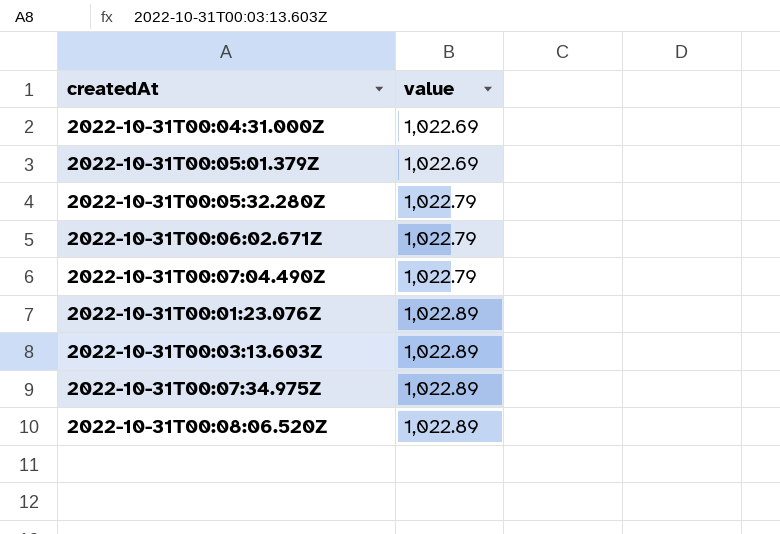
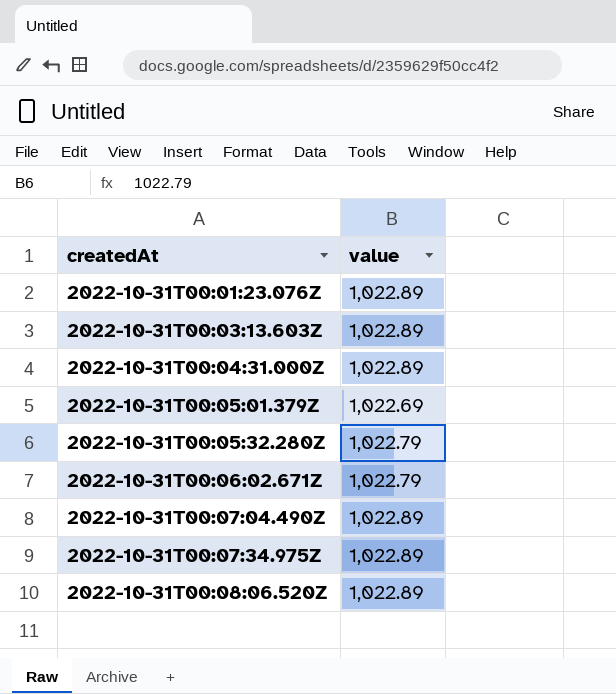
row order: value ascending -> createdAt ascending
2022-10-31T00:04:31.000Z | value: 1,022.69 -> 1,022.89
2022-10-31T00:07:04.490Z | value: 1,022.79 -> 1,022.89

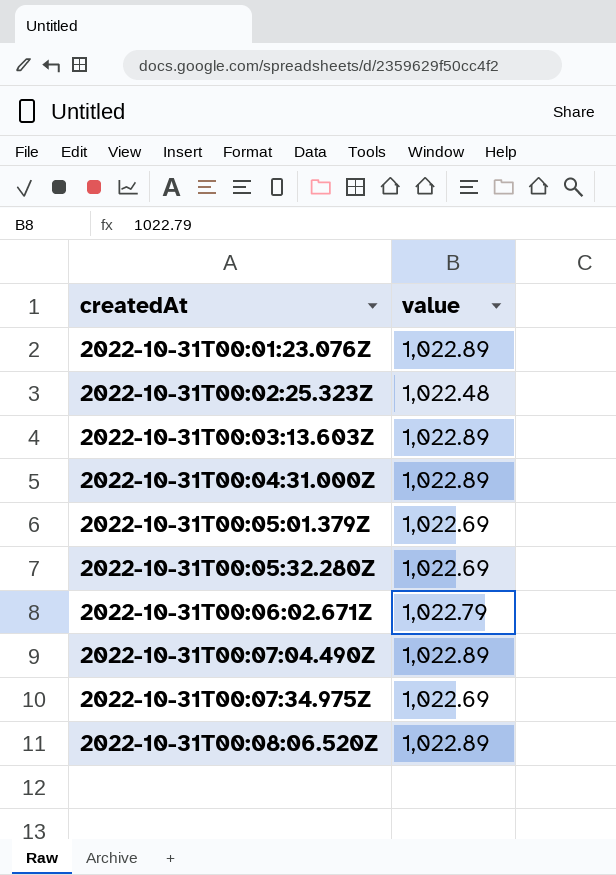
row 2022-10-31T00:02:25.323Z: none -> 1,022.48
2022-10-31T00:05:32.280Z | value: 1,022.79 -> 1,022.69
2022-10-31T00:07:34.975Z | value: 1,022.89 -> 1,022.69

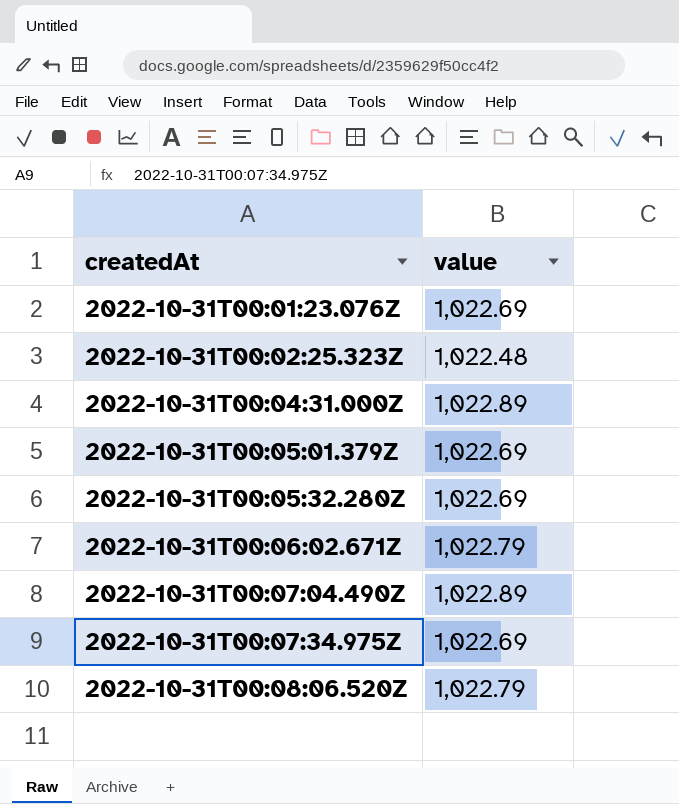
row 2022-10-31T00:03:13.603Z: 1,022.89 -> none
2022-10-31T00:01:23.076Z | value: 1,022.89 -> 1,022.69
2022-10-31T00:08:06.520Z | value: 1,022.89 -> 1,022.79

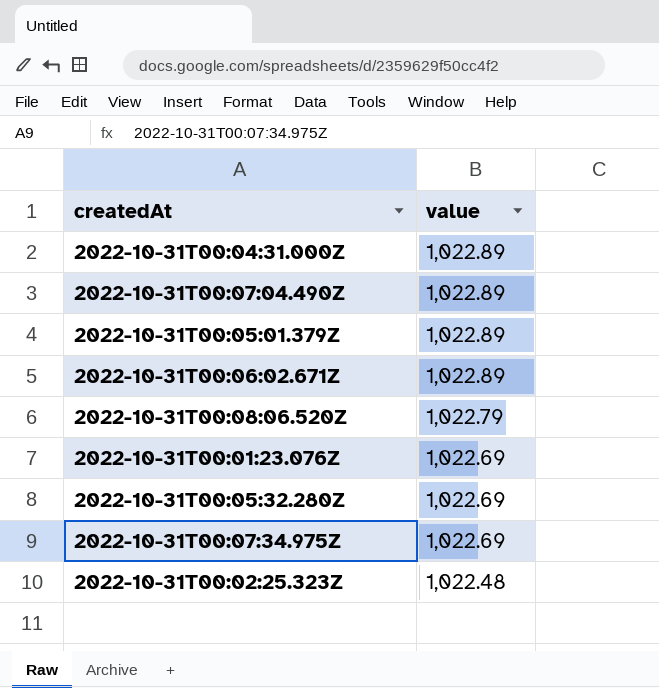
row order: createdAt ascending -> value descending
2022-10-31T00:05:01.379Z | value: 1,022.69 -> 1,022.89
2022-10-31T00:06:02.671Z | value: 1,022.79 -> 1,022.89

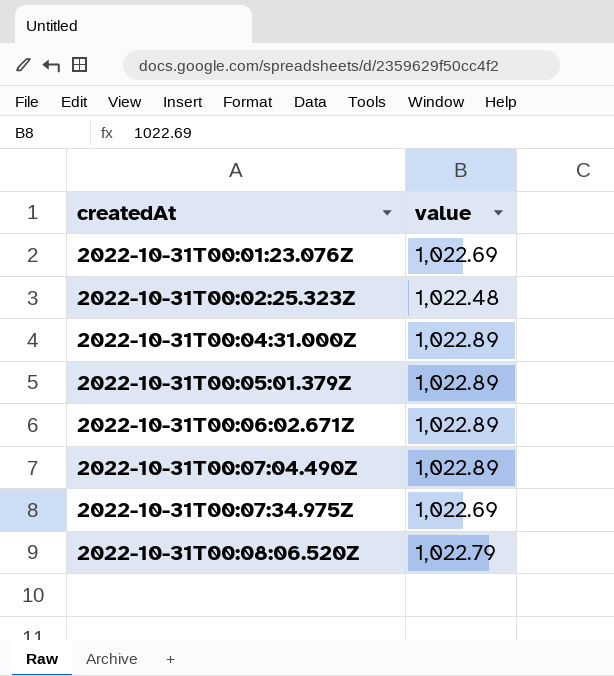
row order: value descending -> createdAt ascending
row 2022-10-31T00:05:32.280Z: 1,022.69 -> none

